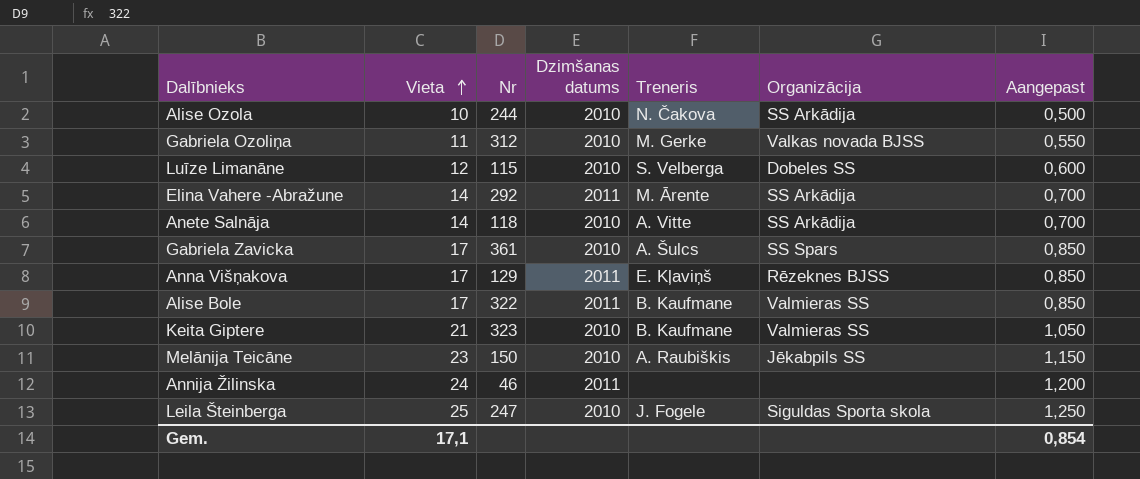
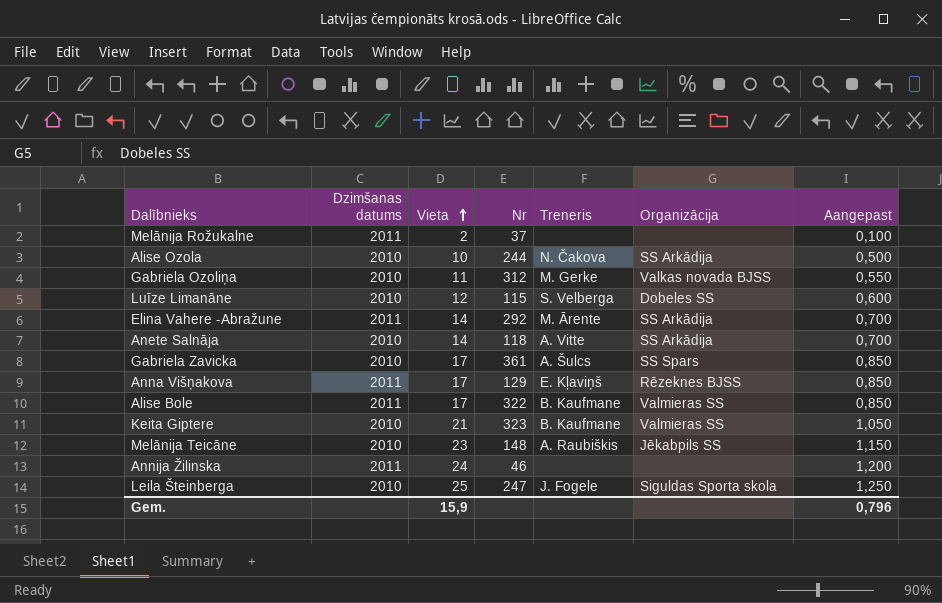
column Dzimšanas datums | position: 4 -> 2
row Melānija Rožukalne: none -> 2011 | 2 | 37 | none | none | 0,100
Melānija Teicāne | Nr: 150 -> 148
Gem. | Vieta: 17,1 -> 15,9
Gem. | Aangepast: 0,854 -> 0,796

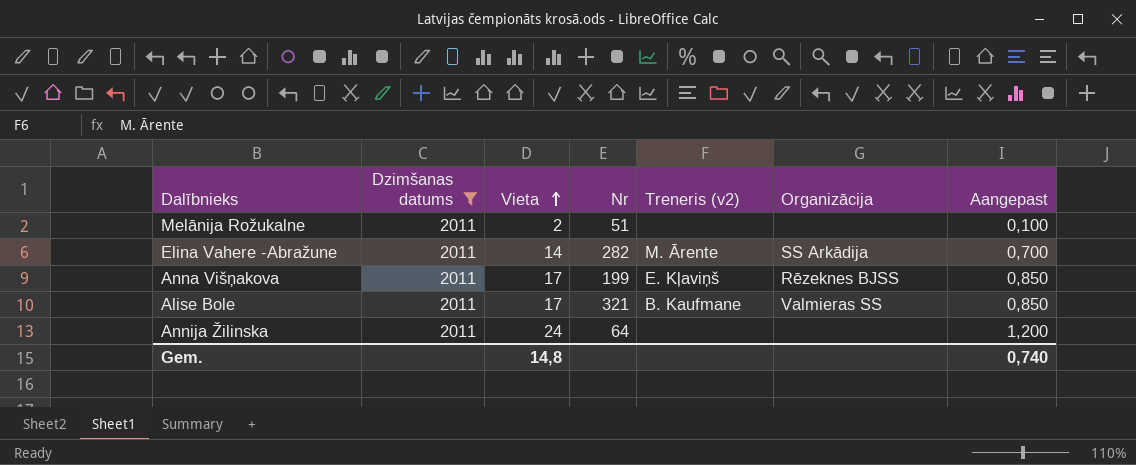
filter: none -> Dzimšanas datums = 2011
column name: Treneris -> Treneris (v2)
Melānija Rožukalne | Nr: 37 -> 51
Elina Vahere -Abražune | Nr: 292 -> 282
Anna Višņakova | Nr: 129 -> 199
Alise Bole | Nr: 322 -> 321
Annija Žilinska | Nr: 46 -> 64
Gem. | Vieta: 15,9 -> 14,8
Gem. | Aangepast: 0,796 -> 0,740

